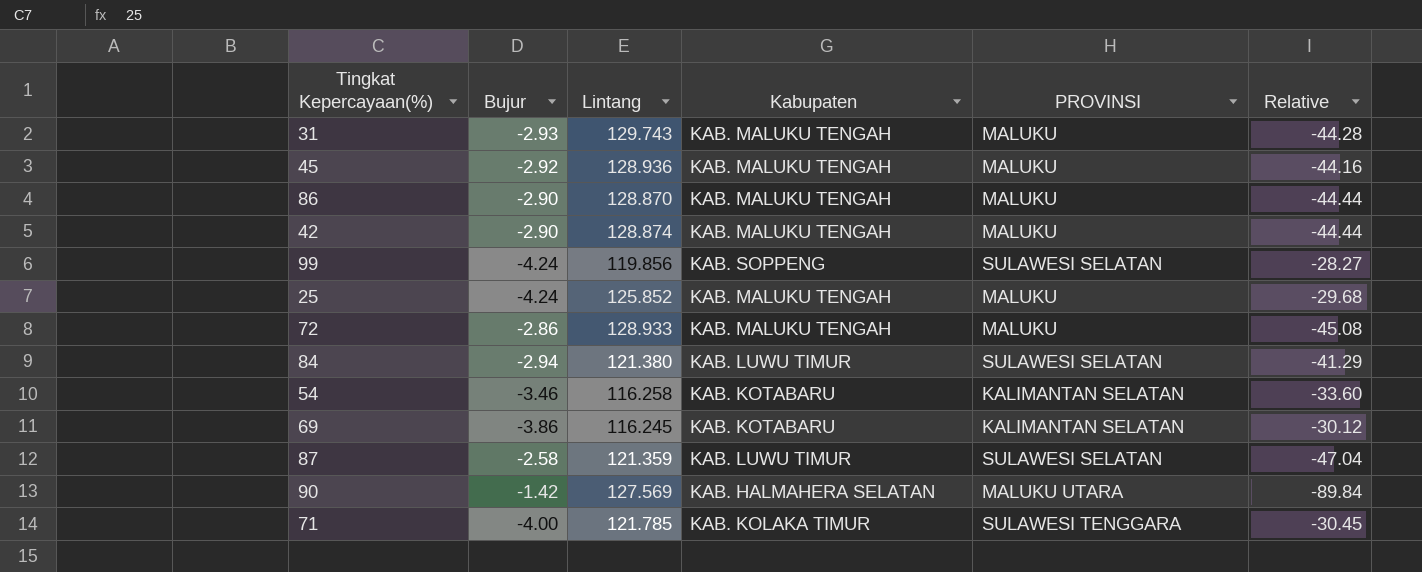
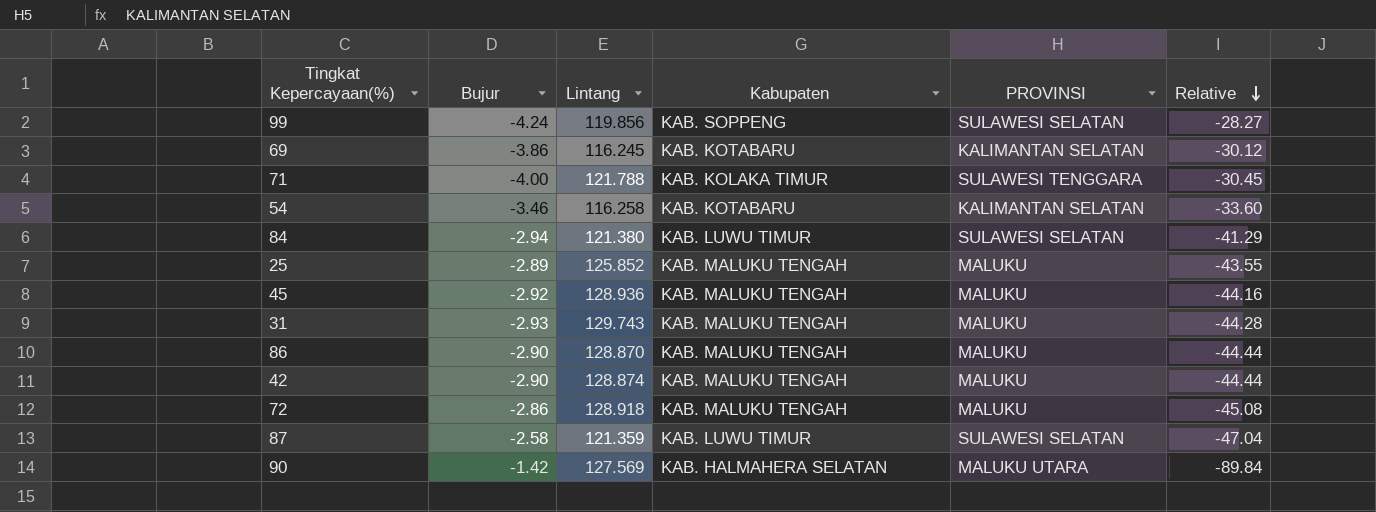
row order: none -> Relative descending
71 | Lintang: 121.785 -> 121.788
25 | Bujur: -4.24 -> -2.89
25 | Relative: -29.68 -> -43.55
72 | Lintang: 128.933 -> 128.918

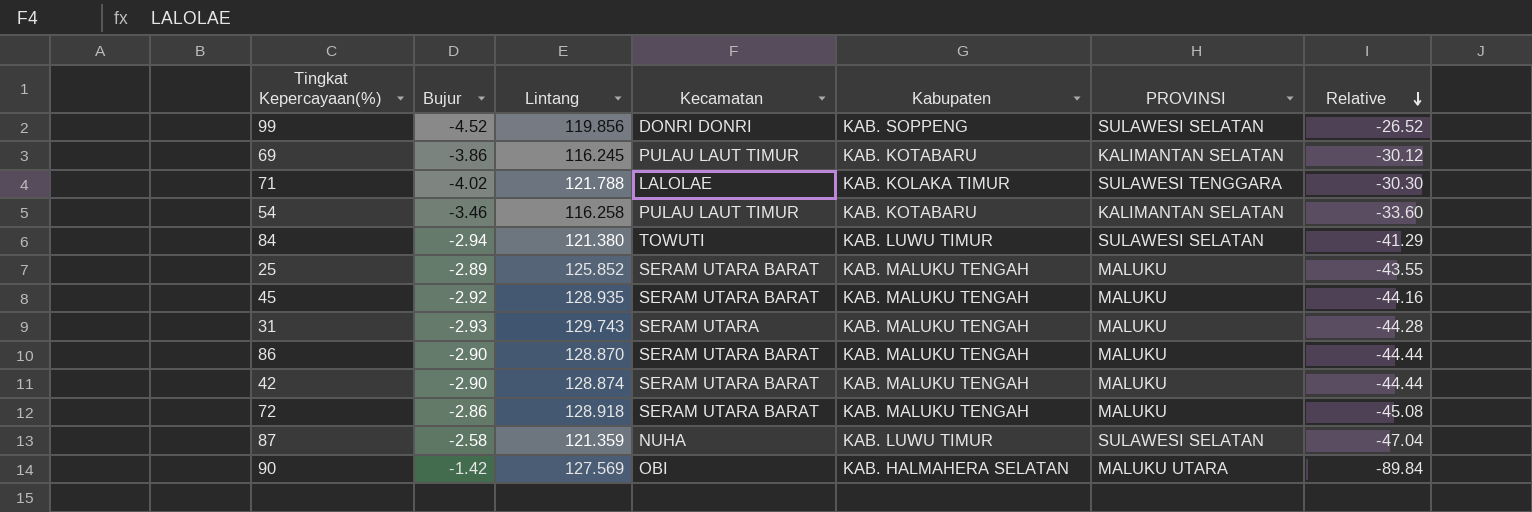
column Kecamatan | position: none -> 4
99 | Bujur: -4.24 -> -4.52
99 | Relative: -28.27 -> -26.52
71 | Bujur: -4.00 -> -4.02
71 | Relative: -30.45 -> -30.30
45 | Lintang: 128.936 -> 128.935

